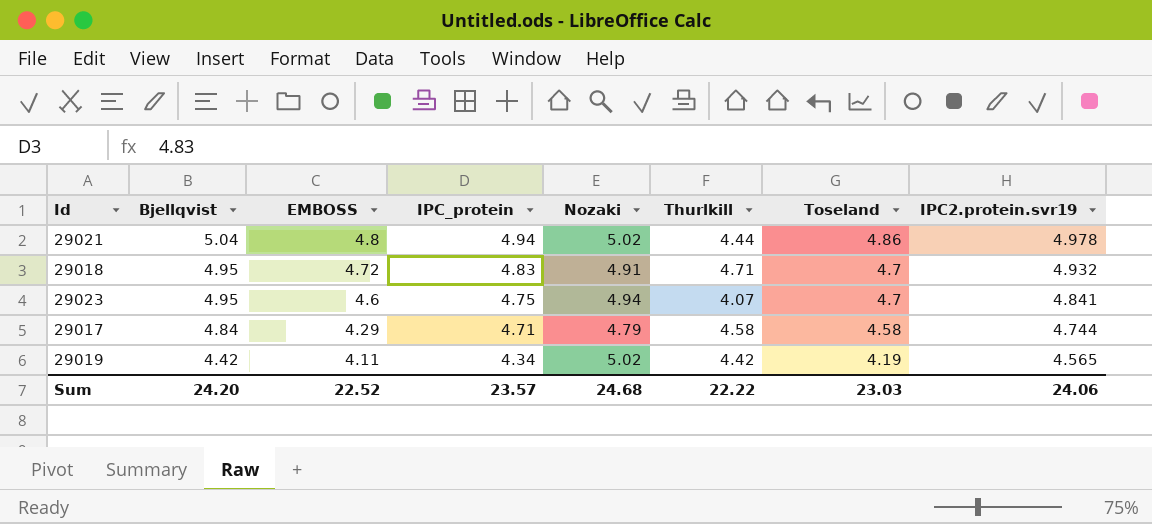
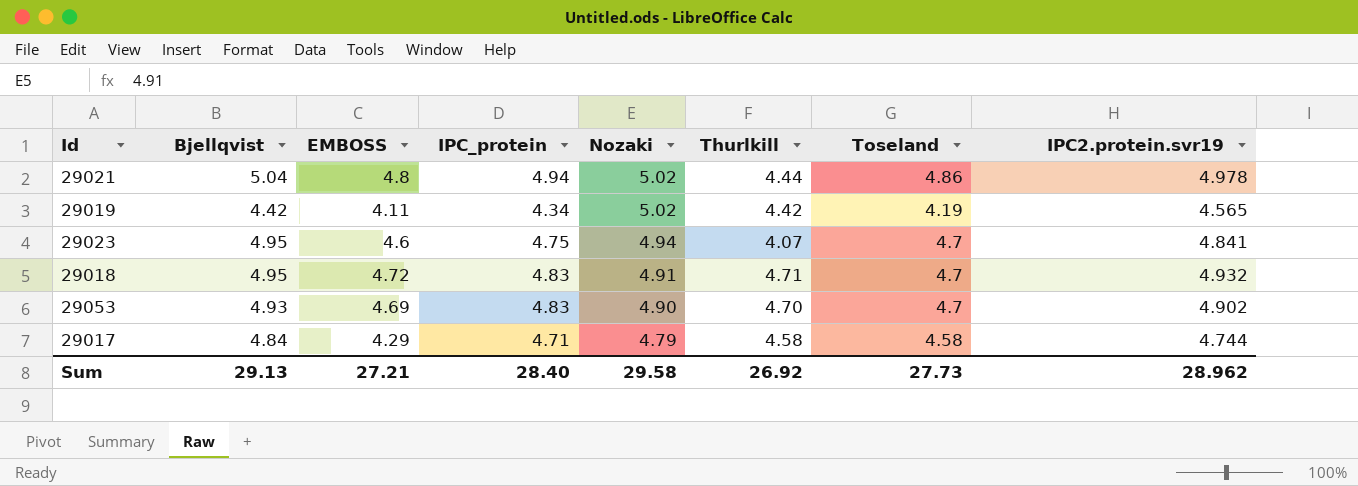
row order: Bjellqvist descending -> Nozaki descending
row 29053: none -> 4.93 | 4.69 | 4.83 | 4.90 | 4.70 | 4.7 | 4.902
Sum | Bjellqvist: 24.20 -> 29.13
Sum | EMBOSS: 22.52 -> 27.21
Sum | IPC_protein: 23.57 -> 28.40
Sum | Nozaki: 24.68 -> 29.58
Sum | Thurlkill: 22.22 -> 26.92
Sum | Toseland: 23.03 -> 27.73
Sum | IPC2.protein.svr19: 24.06 -> 28.962

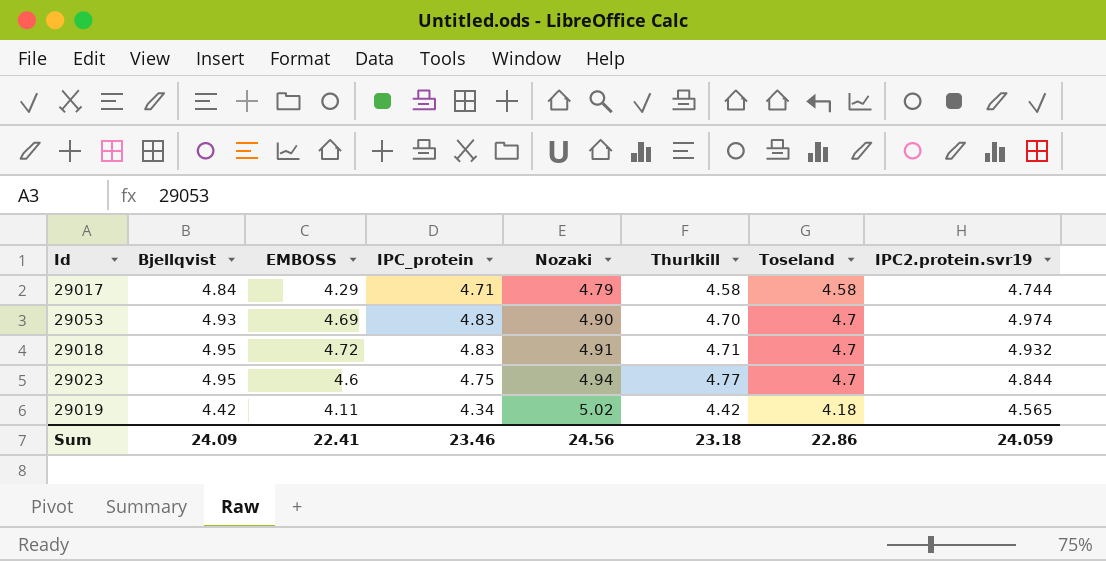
row order: Nozaki descending -> Nozaki ascending
row 29021: 5.04 | 4.8 | 4.94 | 5.02 | 4.44 | 4.86 | 4.978 -> none
29053 | IPC2.protein.svr19: 4.902 -> 4.974
29023 | Thurlkill: 4.07 -> 4.77
29023 | IPC2.protein.svr19: 4.841 -> 4.844
29019 | Toseland: 4.19 -> 4.18
Sum | Bjellqvist: 29.13 -> 24.09
Sum | EMBOSS: 27.21 -> 22.41
Sum | IPC_protein: 28.40 -> 23.46
Sum | Nozaki: 29.58 -> 24.56
Sum | Thurlkill: 26.92 -> 23.18
Sum | Toseland: 27.73 -> 22.86
Sum | IPC2.protein.svr19: 28.962 -> 24.059

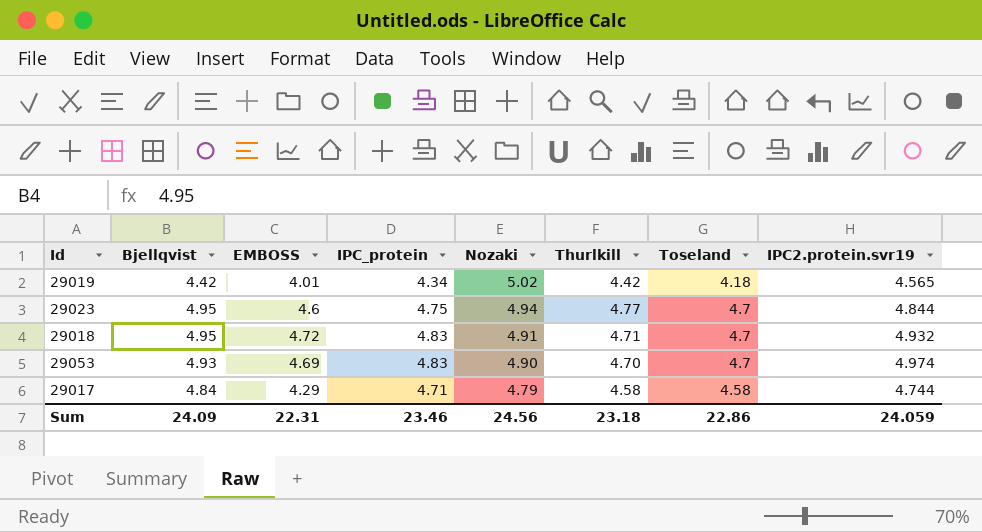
row order: Nozaki ascending -> Nozaki descending
29019 | EMBOSS: 4.11 -> 4.01
Sum | EMBOSS: 22.41 -> 22.31

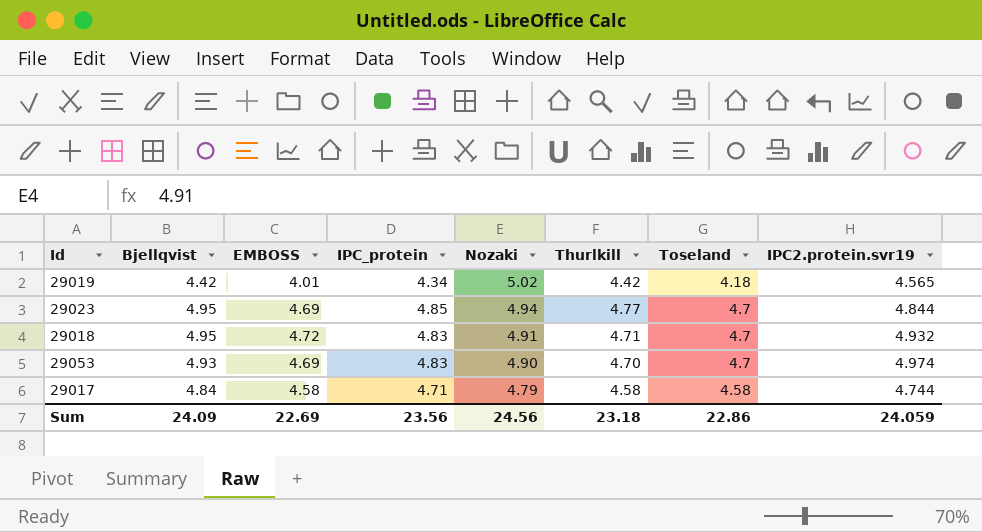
29023 | EMBOSS: 4.6 -> 4.69
29023 | IPC_protein: 4.75 -> 4.85
29017 | EMBOSS: 4.29 -> 4.58
Sum | EMBOSS: 22.31 -> 22.69
Sum | IPC_protein: 23.46 -> 23.56

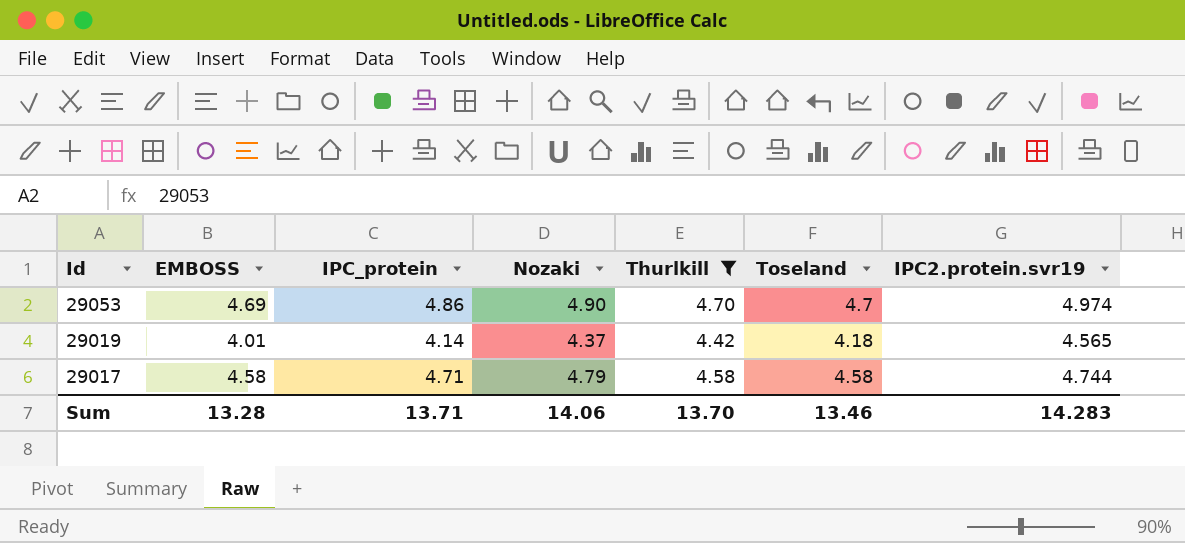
filter: none -> Thurlkill <= 4.70
row order: Nozaki descending -> Id descending
column Bjellqvist | position: 2 -> none
29053 | IPC_protein: 4.83 -> 4.86
29019 | IPC_protein: 4.34 -> 4.14
29019 | Nozaki: 5.02 -> 4.37
Sum | EMBOSS: 22.69 -> 13.28
Sum | IPC_protein: 23.56 -> 13.71
Sum | Nozaki: 24.56 -> 14.06
Sum | Thurlkill: 23.18 -> 13.70
Sum | Toseland: 22.86 -> 13.46
Sum | IPC2.protein.svr19: 24.059 -> 14.283

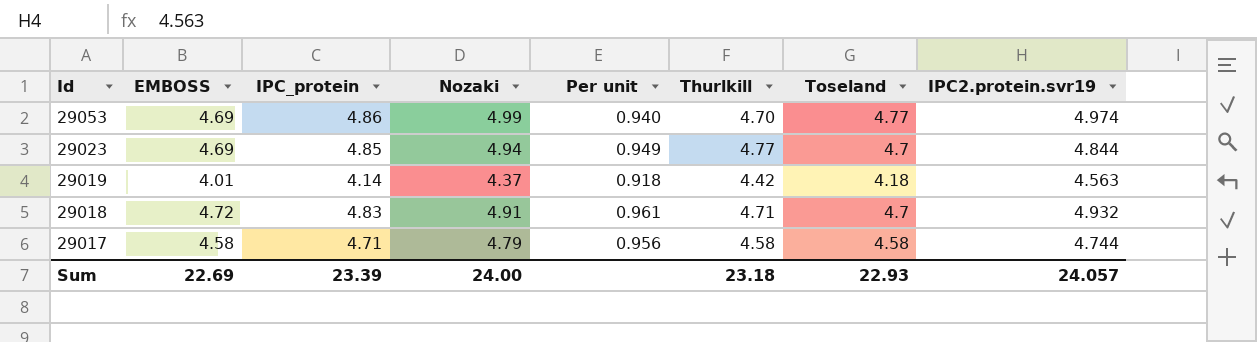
filter: Thurlkill <= 4.70 -> none
column Per unit | formula: none -> [EMBOSS] / [Nozaki]
29053 | Nozaki: 4.90 -> 4.99
29053 | Toseland: 4.7 -> 4.77
29019 | IPC2.protein.svr19: 4.565 -> 4.563
Sum | EMBOSS: 13.28 -> 22.69
Sum | IPC_protein: 13.71 -> 23.39
Sum | Nozaki: 14.06 -> 24.00
Sum | Thurlkill: 13.70 -> 23.18
Sum | Toseland: 13.46 -> 22.93
Sum | IPC2.protein.svr19: 14.283 -> 24.057

